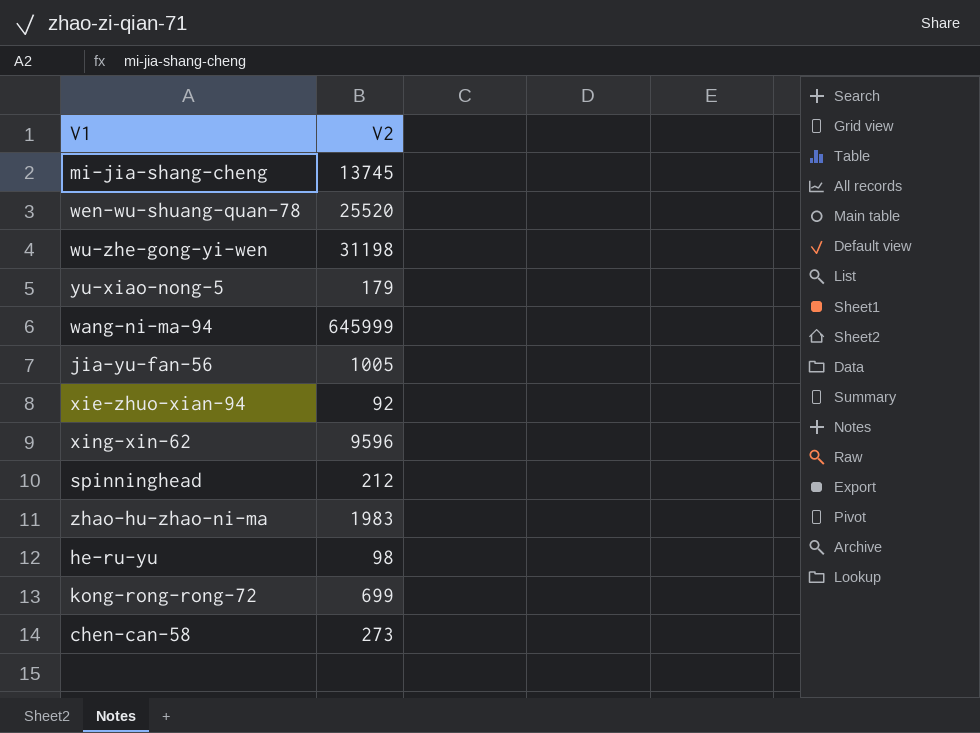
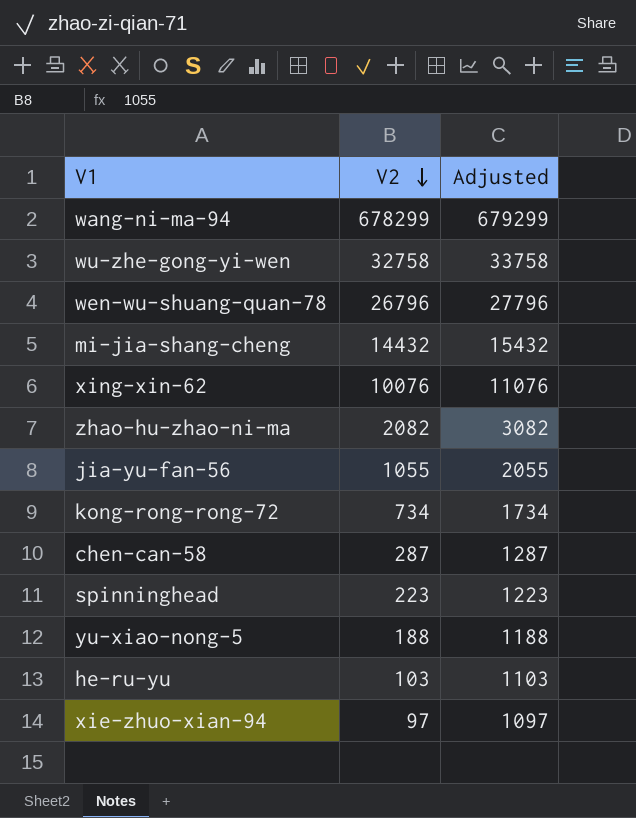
row order: none -> V2 descending
column Adjusted | formula: none -> [V2] + 1000
wang-ni-ma-94 | V2: 645999 -> 678299
wu-zhe-gong-yi-wen | V2: 31198 -> 32758
wen-wu-shuang-quan-78 | V2: 25520 -> 26796
mi-jia-shang-cheng | V2: 13745 -> 14432
xing-xin-62 | V2: 9596 -> 10076
zhao-hu-zhao-ni-ma | V2: 1983 -> 2082
jia-yu-fan-56 | V2: 1005 -> 1055
kong-rong-rong-72 | V2: 699 -> 734
chen-can-58 | V2: 273 -> 287
spinninghead | V2: 212 -> 223
yu-xiao-nong-5 | V2: 179 -> 188
he-ru-yu | V2: 98 -> 103
xie-zhuo-xian-94 | V2: 92 -> 97

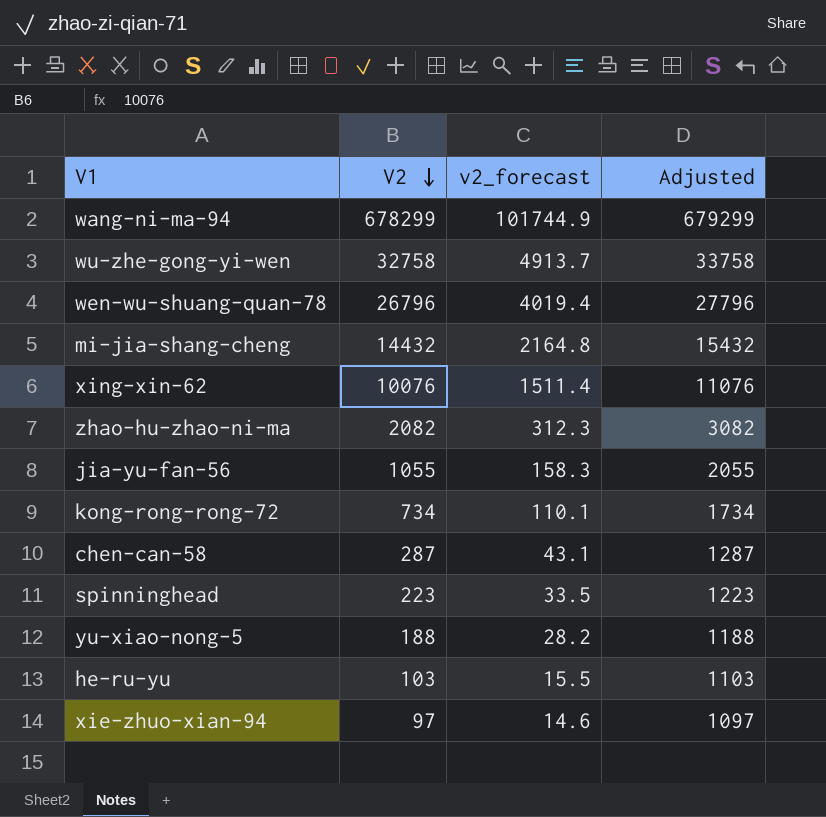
column v2_forecast | formula: none -> [V2] * 0.15

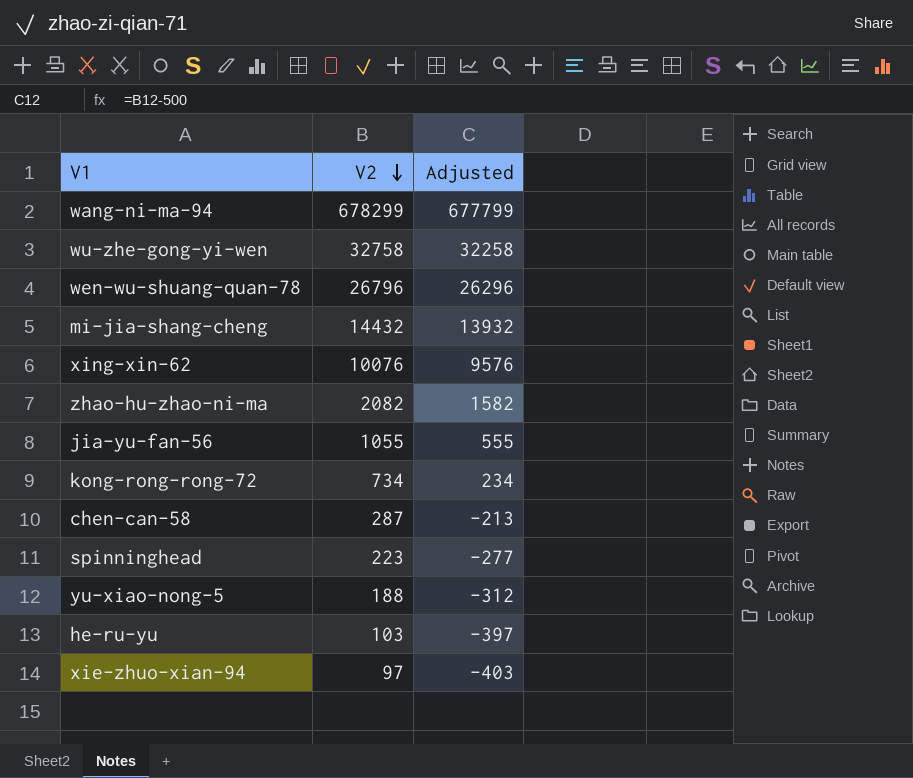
column v2_forecast | formula: [V2] * 0.15 -> none
column Adjusted | formula: [V2] + 1000 -> [V2] - 500

